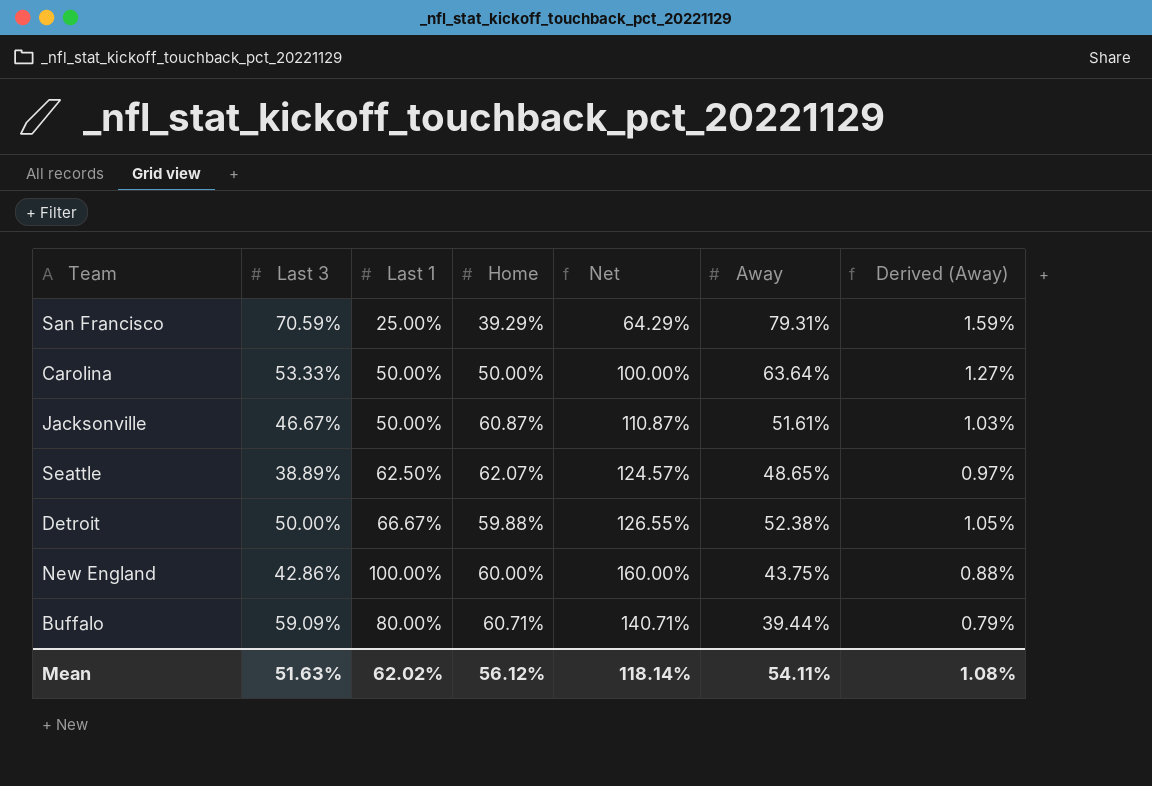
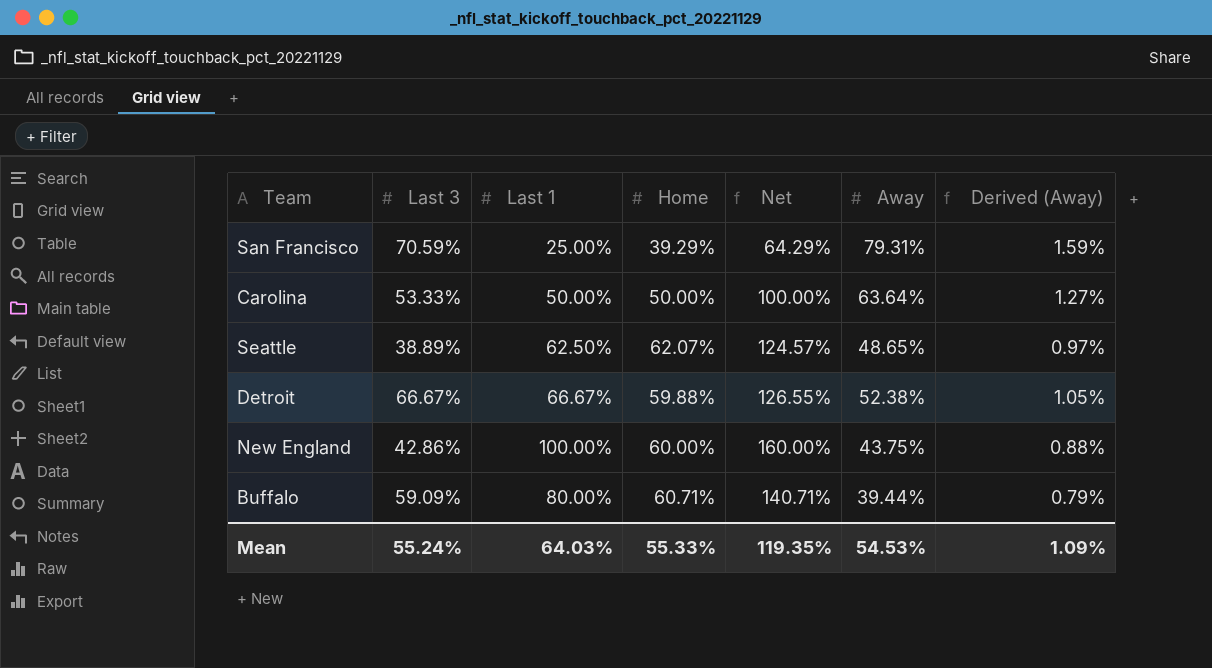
row Jacksonville: 46.67% | 50.00% | 60.87% | 110.87% | 51.61% | 1.03% -> none
Detroit | Last 3: 50.00% -> 66.67%
Mean | Last 3: 51.63% -> 55.24%
Mean | Last 1: 62.02% -> 64.03%
Mean | Home: 56.12% -> 55.33%
Mean | Net: 118.14% -> 119.35%
Mean | Away: 54.11% -> 54.53%
Mean | Derived (Away): 1.08% -> 1.09%

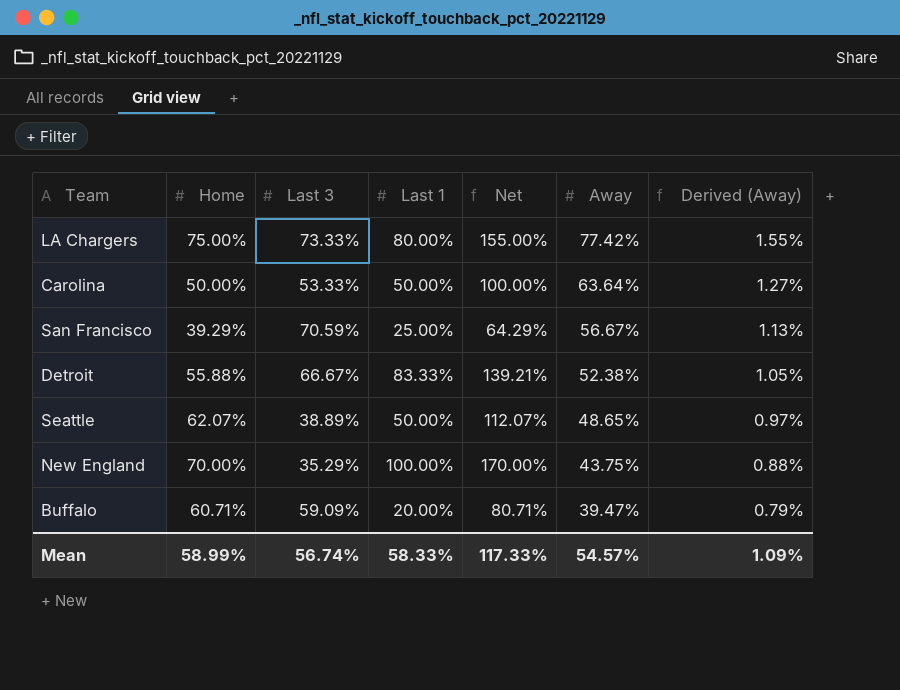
row order: none -> Away descending
column Home | position: 4 -> 2
row LA Chargers: none -> 75.00% | 73.33% | 80.00% | 155.00% | 77.42% | 1.55%
San Francisco | Away: 79.31% -> 56.67%
San Francisco | Derived (Away): 1.59% -> 1.13%
Detroit | Home: 59.88% -> 55.88%
Detroit | Last 1: 66.67% -> 83.33%
Detroit | Net: 126.55% -> 139.21%
Seattle | Last 1: 62.50% -> 50.00%
Seattle | Net: 124.57% -> 112.07%
New England | Home: 60.00% -> 70.00%
New England | Last 3: 42.86% -> 35.29%
New England | Net: 160.00% -> 170.00%
Buffalo | Last 1: 80.00% -> 20.00%
Buffalo | Net: 140.71% -> 80.71%
Buffalo | Away: 39.44% -> 39.47%
Mean | Home: 55.33% -> 58.99%
Mean | Last 3: 55.24% -> 56.74%
Mean | Last 1: 64.03% -> 58.33%
Mean | Net: 119.35% -> 117.33%
Mean | Away: 54.53% -> 54.57%

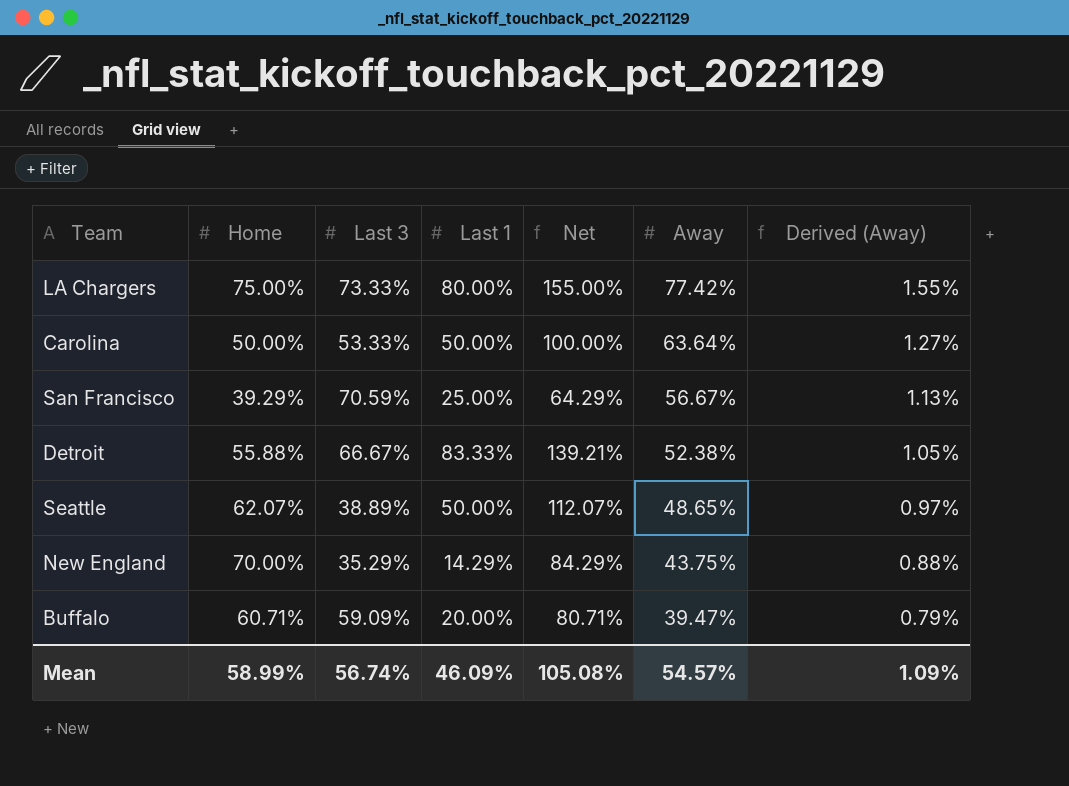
New England | Last 1: 100.00% -> 14.29%
New England | Net: 170.00% -> 84.29%
Mean | Last 1: 58.33% -> 46.09%
Mean | Net: 117.33% -> 105.08%

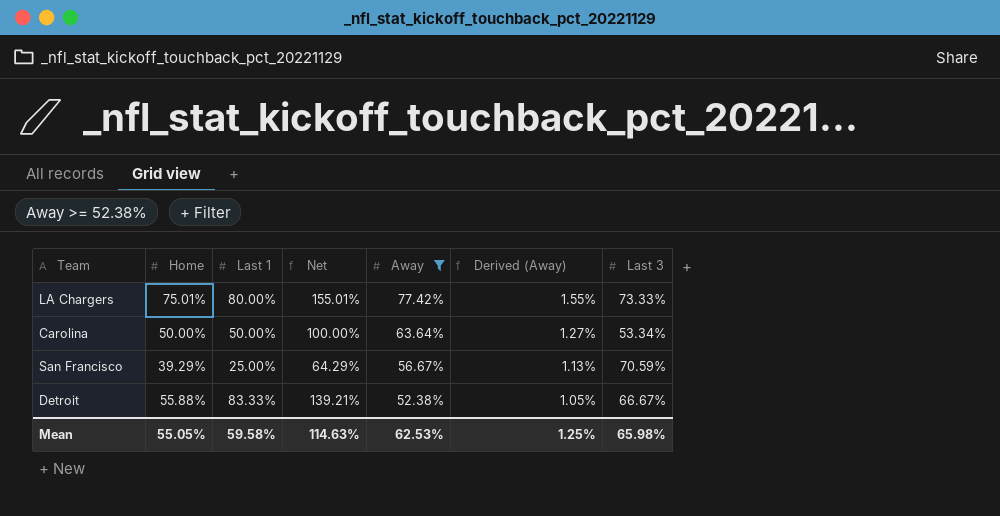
filter: none -> Away >= 52.38%
column Last 3 | position: 3 -> 7
LA Chargers | Home: 75.00% -> 75.01%
LA Chargers | Net: 155.00% -> 155.01%
Carolina | Last 3: 53.33% -> 53.34%
Mean | Home: 58.99% -> 55.05%
Mean | Last 1: 46.09% -> 59.58%
Mean | Net: 105.08% -> 114.63%
Mean | Away: 54.57% -> 62.53%
Mean | Derived (Away): 1.09% -> 1.25%
Mean | Last 3: 56.74% -> 65.98%

